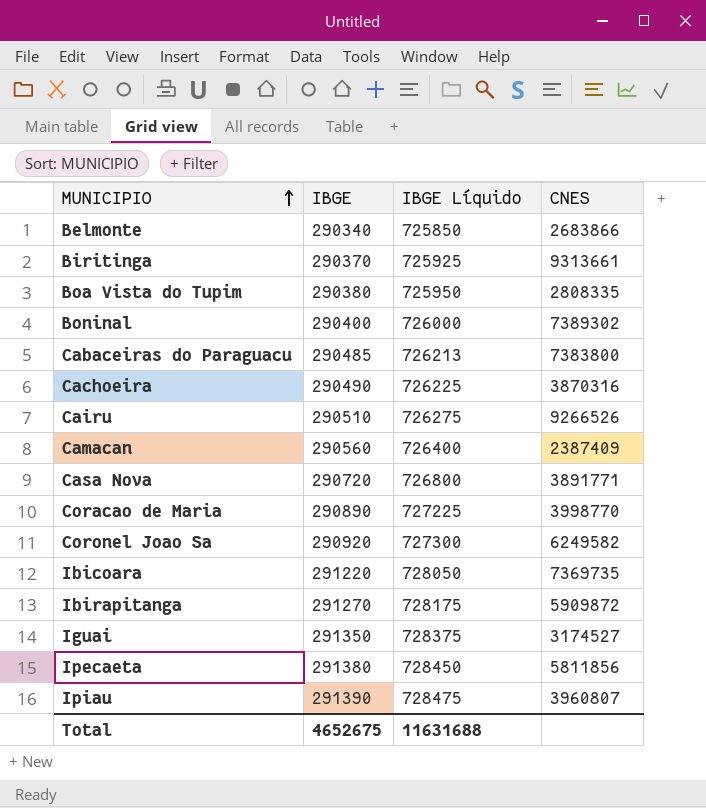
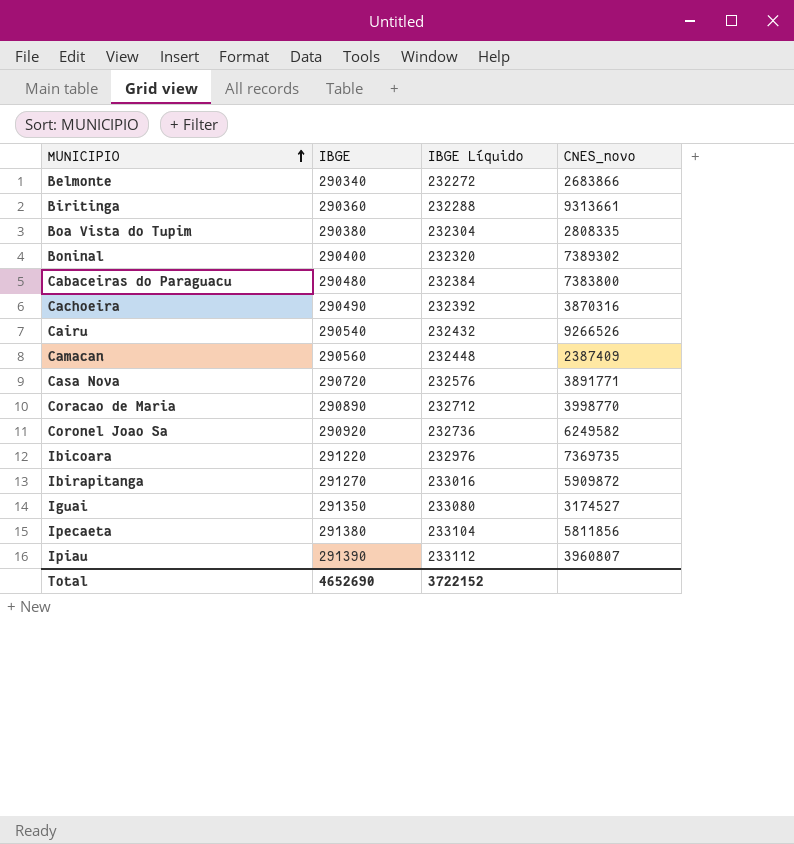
column IBGE Líquido | formula: [IBGE] * 2,5 -> [IBGE] * 0,8
column name: CNES -> CNES_novo
Biritinga | IBGE: 290370 -> 290360
Cabaceiras do Paraguacu | IBGE: 290485 -> 290480
Cairu | IBGE: 290510 -> 290540
Total | IBGE: 4652675 -> 4652690
Total | IBGE Líquido: 11631688 -> 3722152

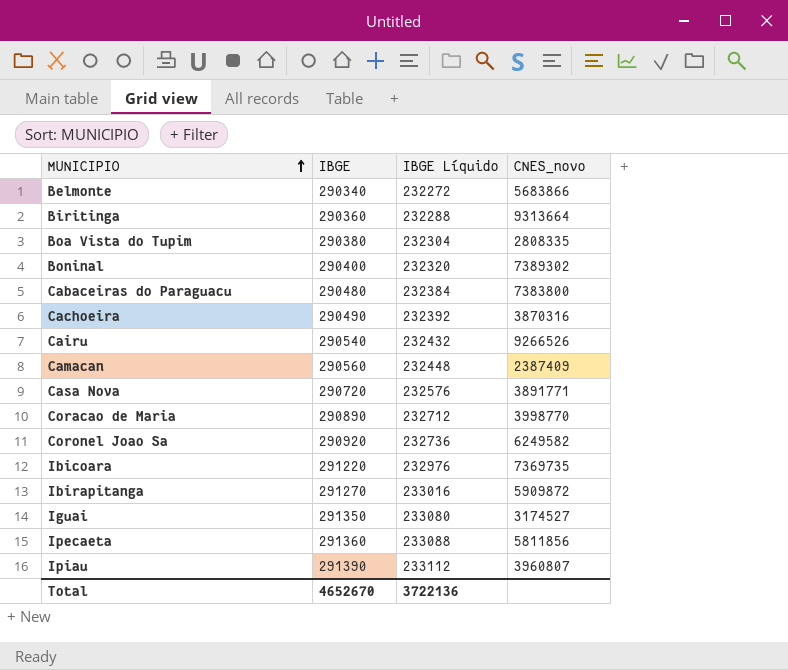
Belmonte | CNES_novo: 2683866 -> 5683866
Biritinga | CNES_novo: 9313661 -> 9313664
Ipecaeta | IBGE: 291380 -> 291360
Ipecaeta | IBGE Líquido: 233104 -> 233088
Total | IBGE: 4652690 -> 4652670
Total | IBGE Líquido: 3722152 -> 3722136

